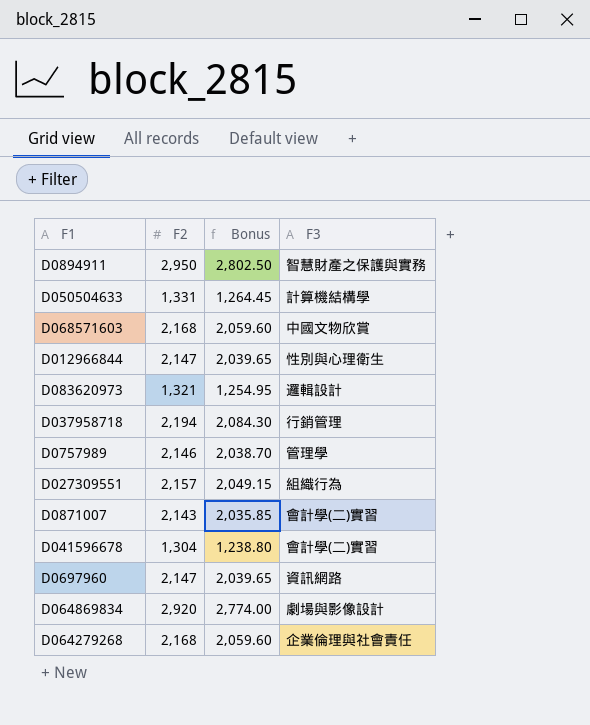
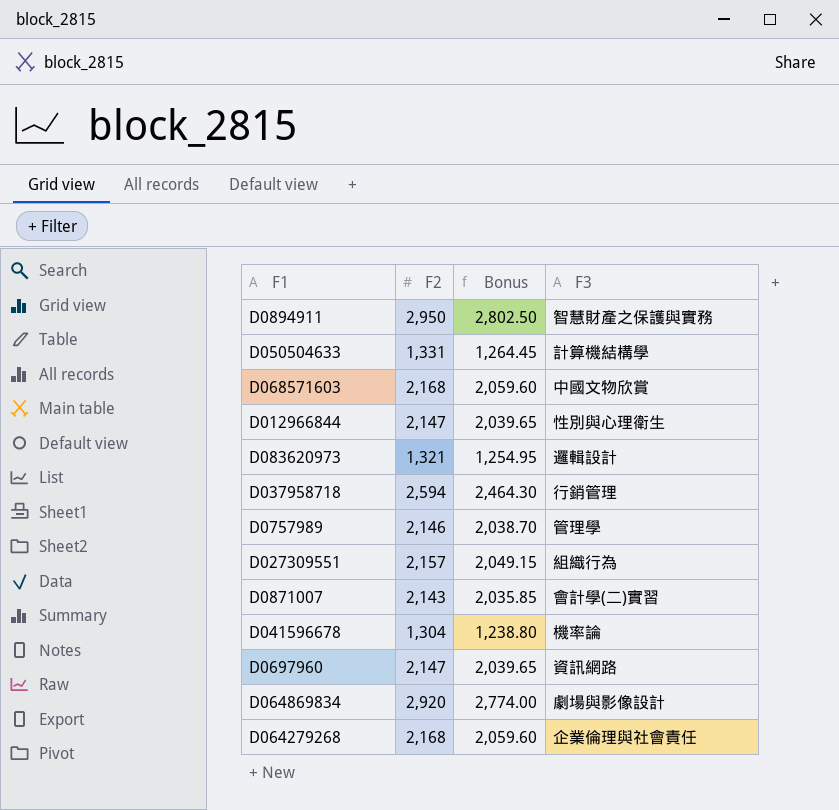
D037958718 | F2: 2,194 -> 2,594
D037958718 | Bonus: 2,084.30 -> 2,464.30
D041596678 | F3: 會計學(二)實習 -> 機率論

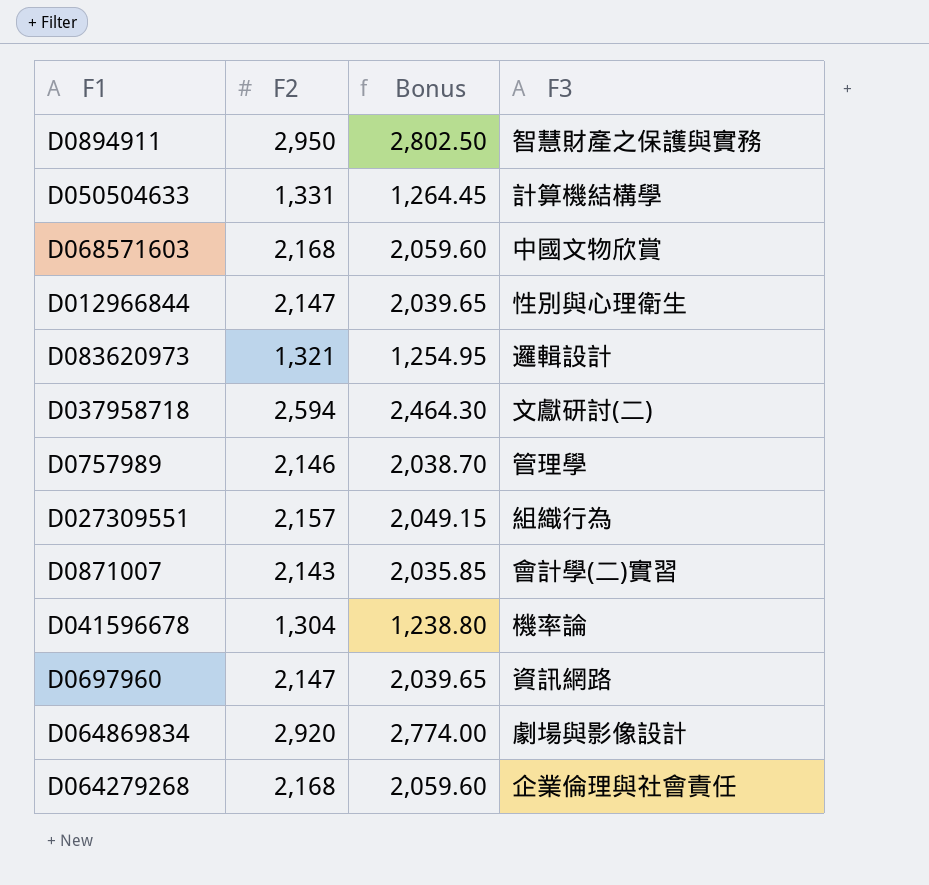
D037958718 | F3: 行銷管理 -> 文獻研討(二)

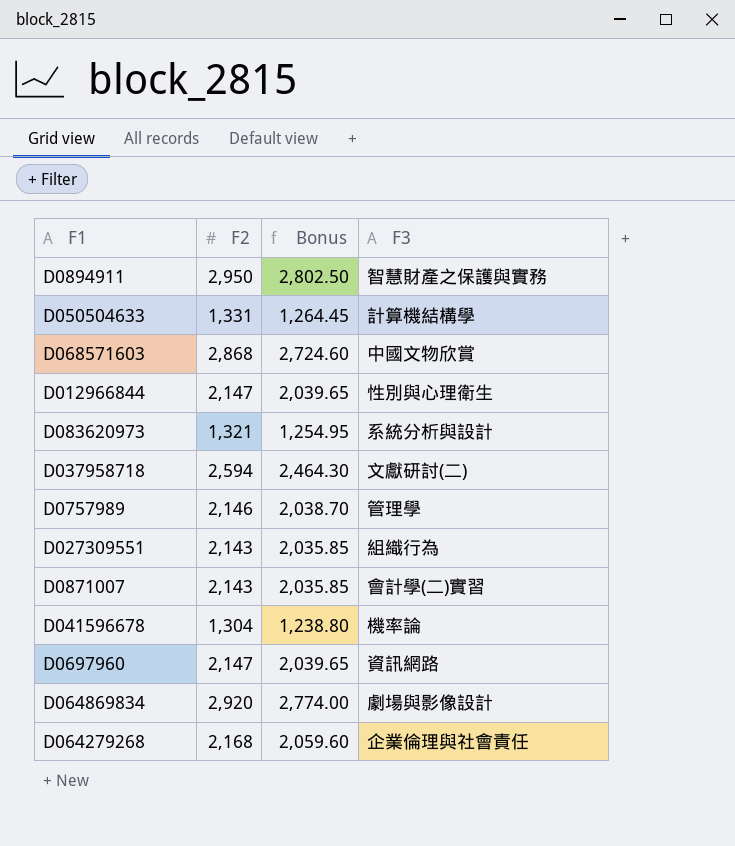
D068571603 | F2: 2,168 -> 2,868
D068571603 | Bonus: 2,059.60 -> 2,724.60
D083620973 | F3: 邏輯設計 -> 系統分析與設計
D027309551 | F2: 2,157 -> 2,143
D027309551 | Bonus: 2,049.15 -> 2,035.85

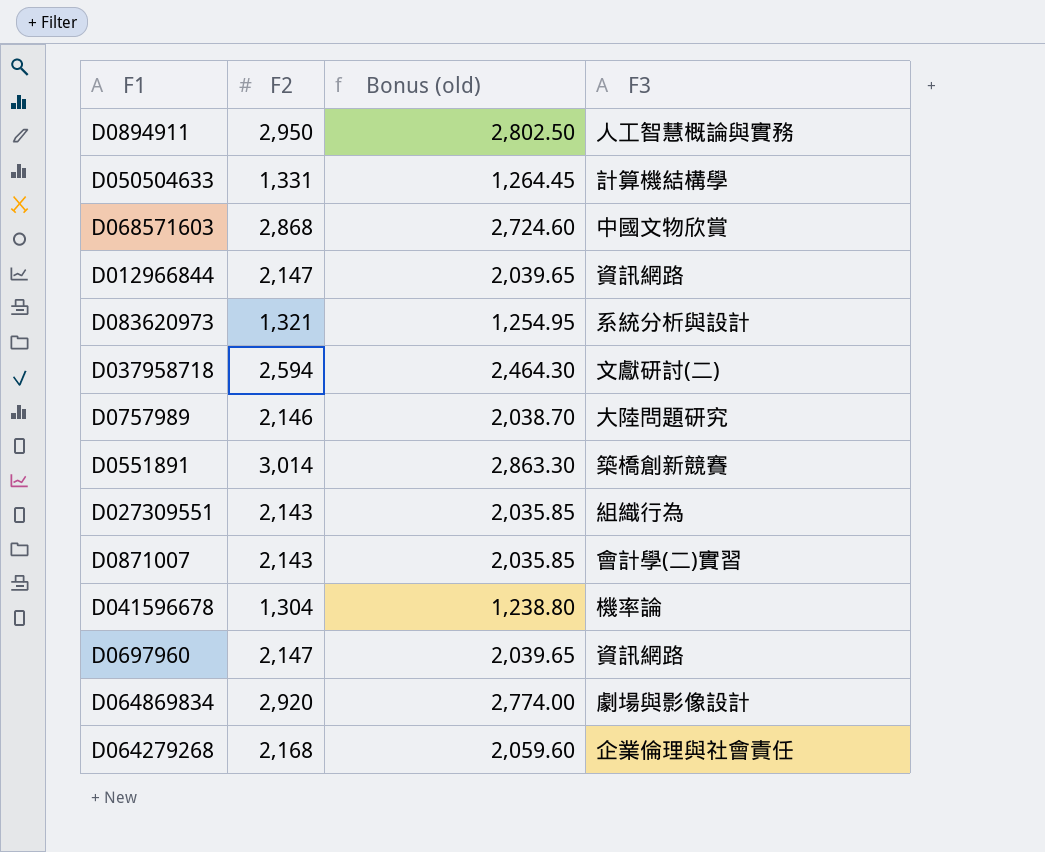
column name: Bonus -> Bonus (old)
D0894911 | F3: 智慧財產之保護與實務 -> 人工智慧概論與實務
D012966844 | F3: 性別與心理衛生 -> 資訊網路
D0757989 | F3: 管理學 -> 大陸問題研究
row D0551891: none -> 3,014 | 2,863.30 | 築橋創新競賽

